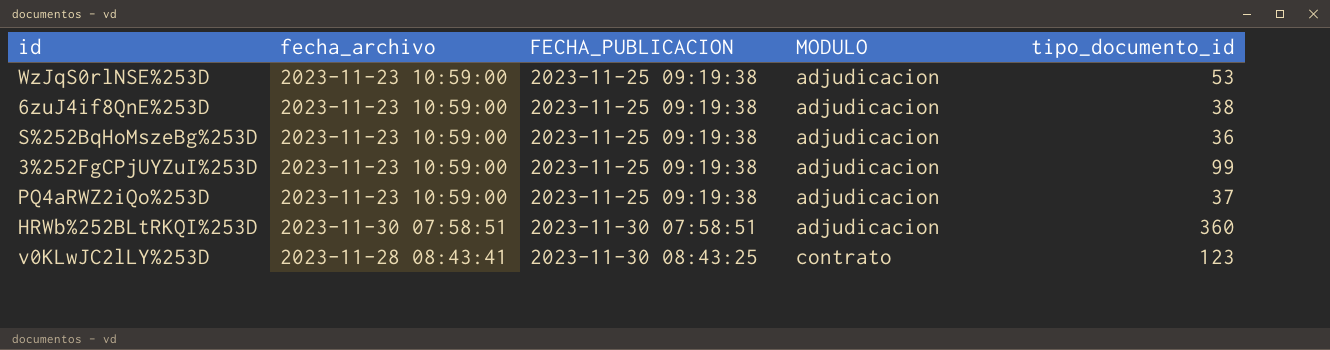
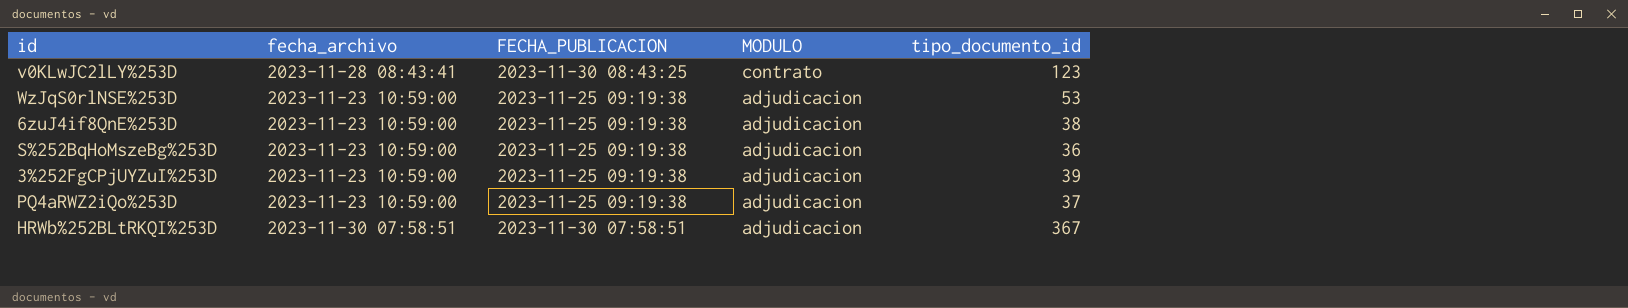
row order: FECHA_PUBLICACION ascending -> MODULO descending
3%252FgCPjUYZuI%253D | tipo_documento_id: 99 -> 39
HRWb%252BLtRKQI%253D | tipo_documento_id: 360 -> 367

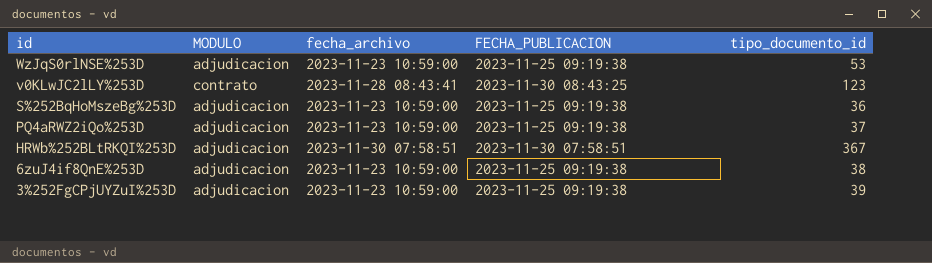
row order: MODULO descending -> id descending
column MODULO | position: 4 -> 2

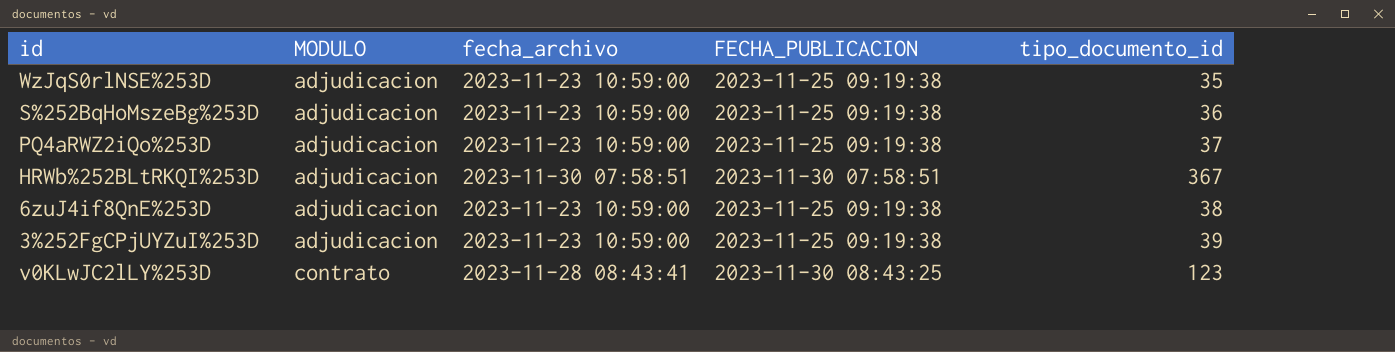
row order: id descending -> MODULO ascending
WzJqS0rlNSE%253D | tipo_documento_id: 53 -> 35

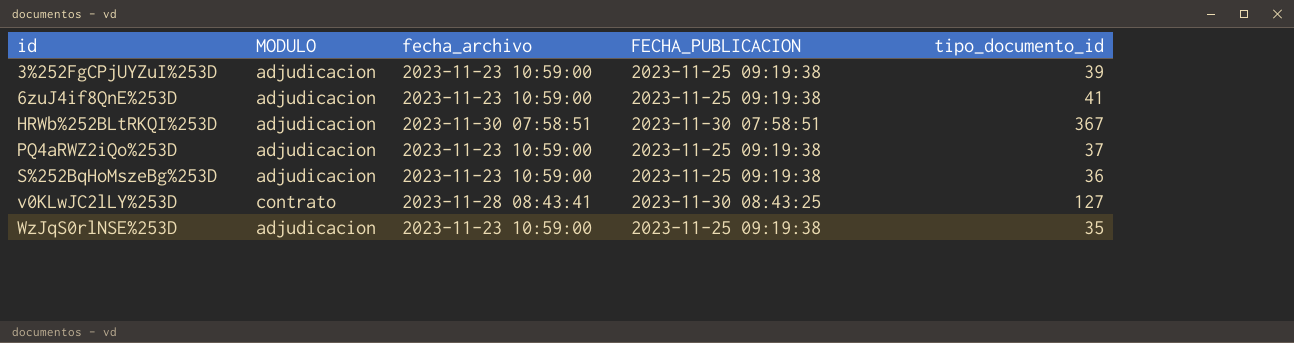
row order: MODULO ascending -> id ascending
6zuJ4if8QnE%253D | tipo_documento_id: 38 -> 41
v0KLwJC2lLY%253D | tipo_documento_id: 123 -> 127

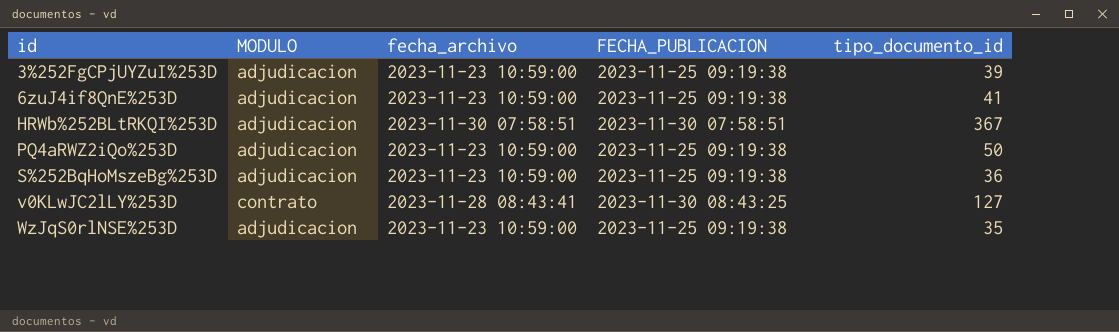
PQ4aRWZ2iQo%253D | tipo_documento_id: 37 -> 50

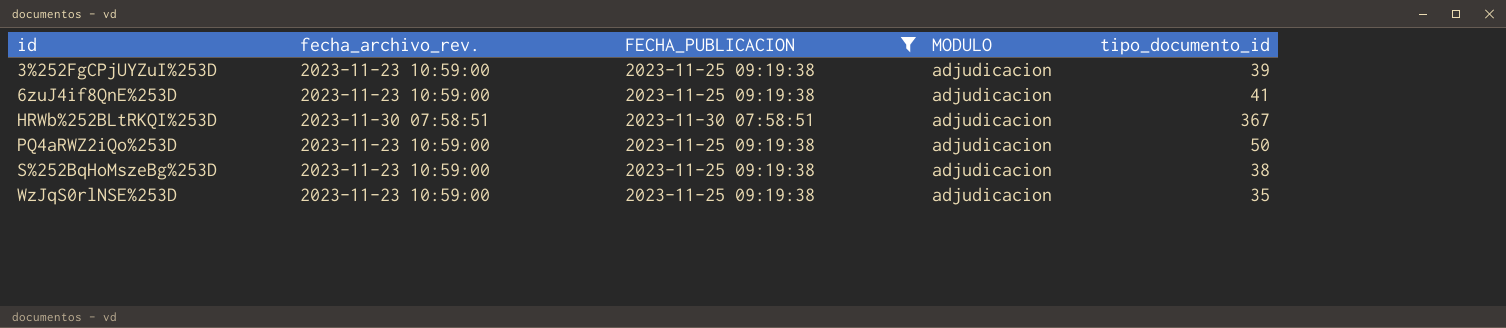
filter: none -> FECHA_PUBLICACION != 2023-11-30 08:43:25
column name: fecha_archivo -> fecha_archivo_rev.
column MODULO | position: 2 -> 4
S%252BqHoMszeBg%253D | tipo_documento_id: 36 -> 38

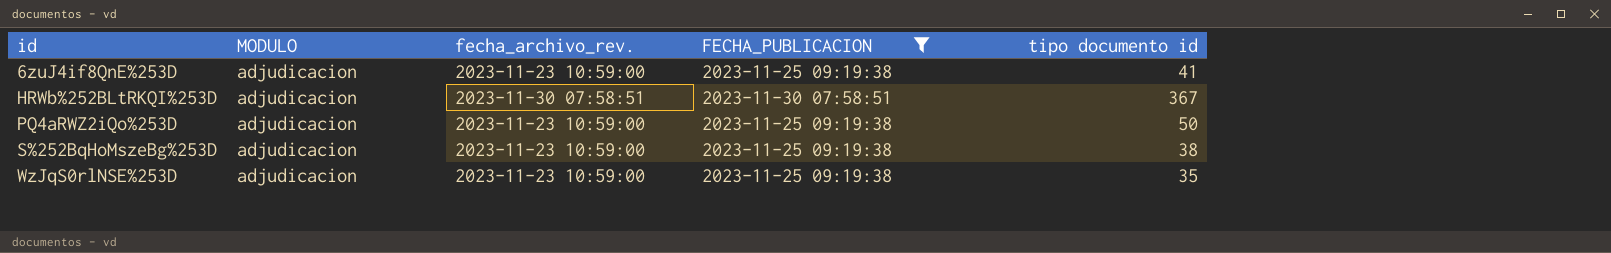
column MODULO | position: 4 -> 2
column name: tipo_documento_id -> tipo documento id
row 3%252FgCPjUYZuI%253D: 2023-11-23 10:59:00 | 2023-11-25 09:19:38 | adjudicacion | 39 -> none

